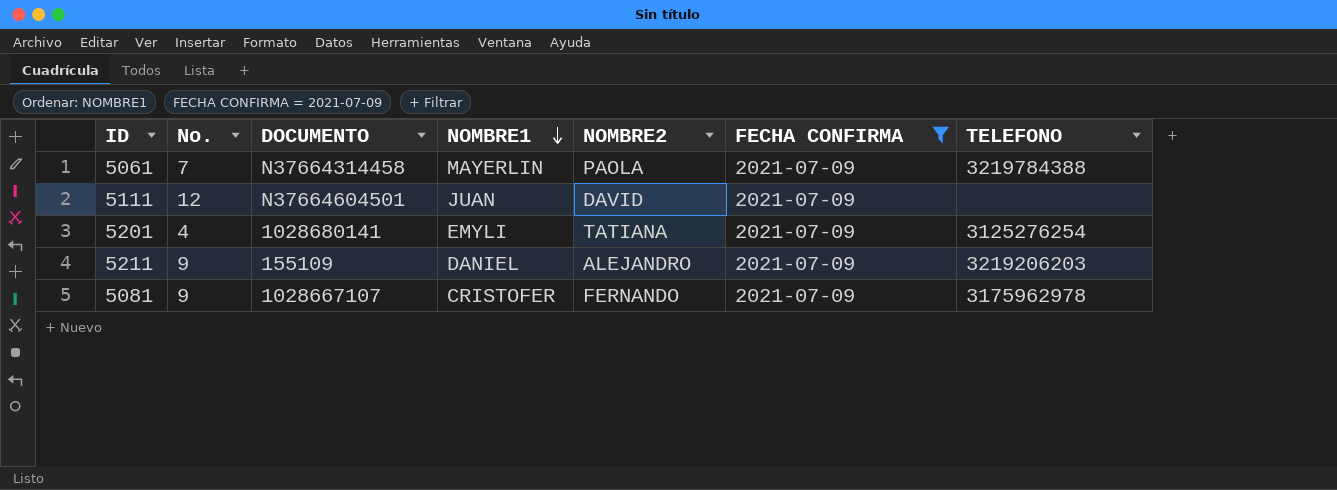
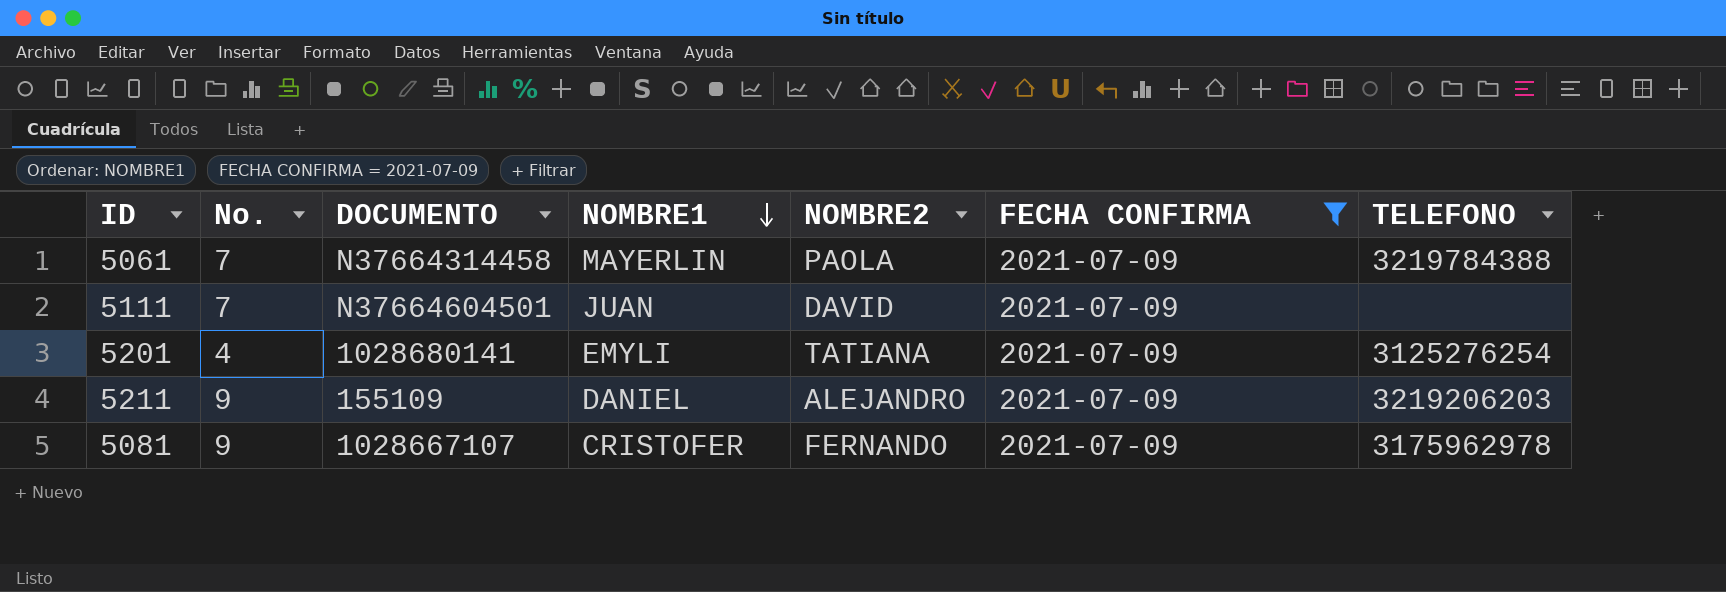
5111 | No.: 12 -> 7

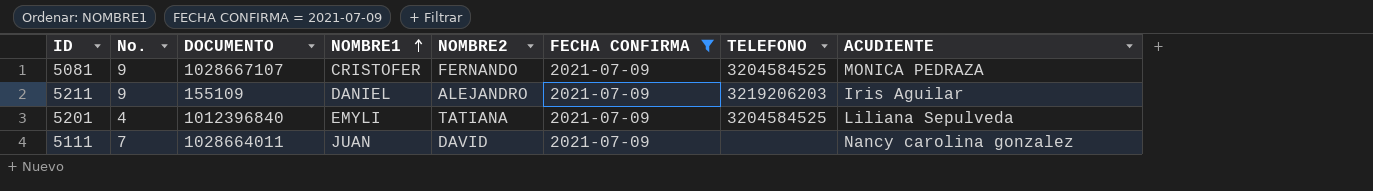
row order: NOMBRE1 descending -> NOMBRE1 ascending
column ACUDIENTE | position: none -> 8
row 5061: 7 | N37664314458 | MAYERLIN | PAOLA | 2021-07-09 | 3219784388 -> none
5081 | TELEFONO: 3175962978 -> 3204584525
5201 | DOCUMENTO: 1028680141 -> 1012396840
5201 | TELEFONO: 3125276254 -> 3204584525
5111 | DOCUMENTO: N37664604501 -> 1028664011

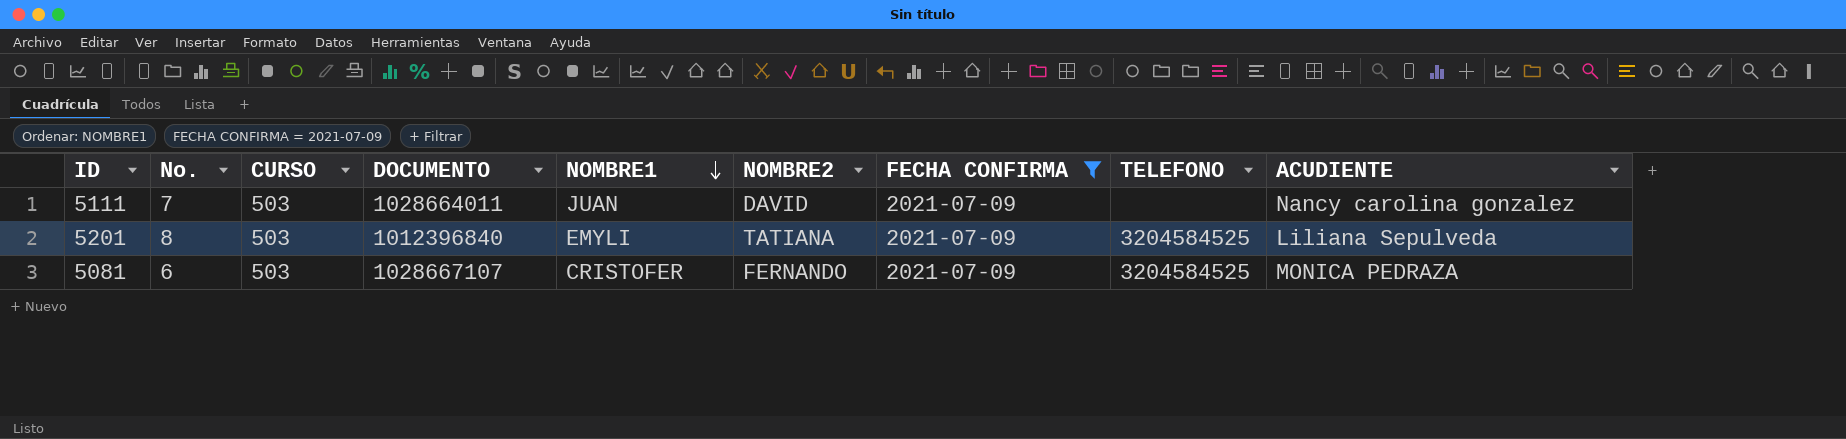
row order: NOMBRE1 ascending -> NOMBRE1 descending
column CURSO | position: none -> 3
row 5211: 9 | 155109 | DANIEL | ALEJANDRO | 2021-07-09 | 3219206203 | Iris Aguilar -> none
5201 | No.: 4 -> 8
5081 | No.: 9 -> 6

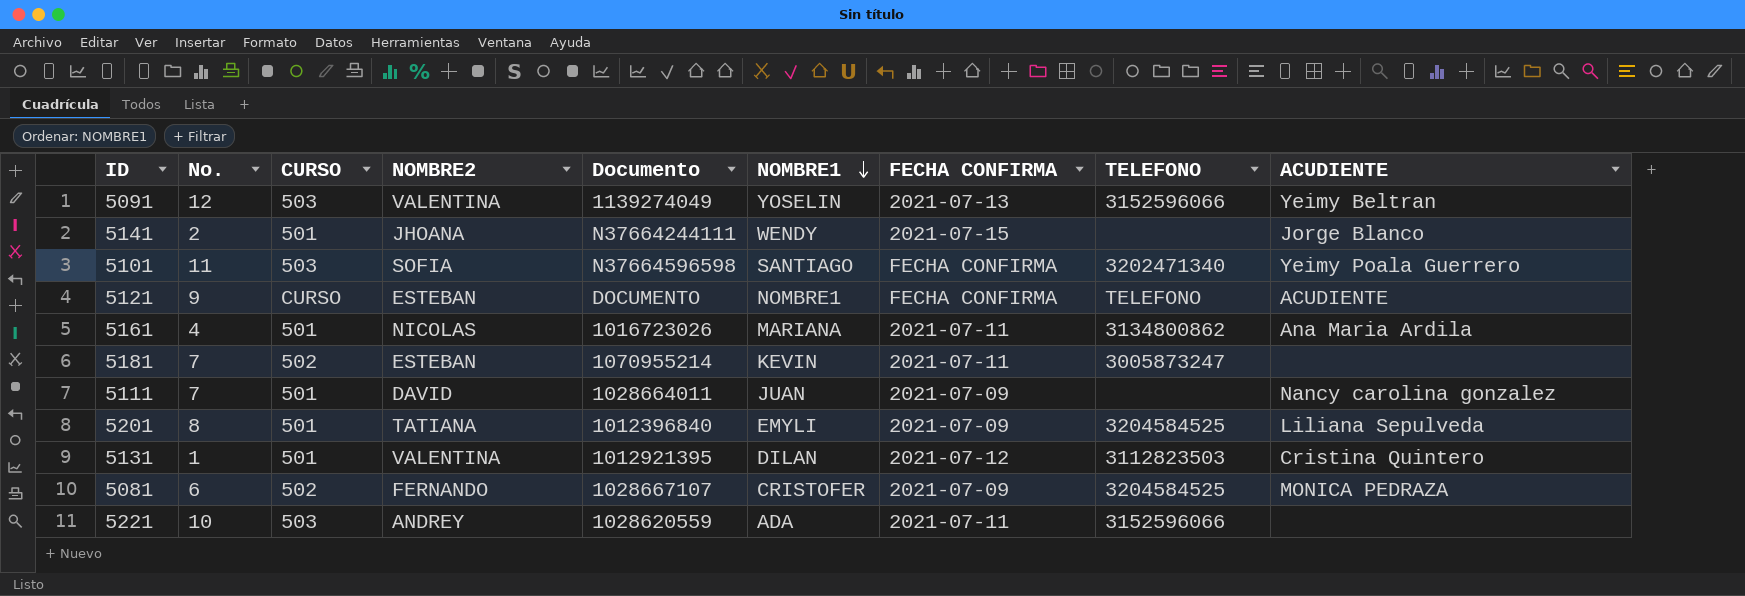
filter: FECHA CONFIRMA = 2021-07-09 -> none
column NOMBRE2 | position: 6 -> 4
column name: DOCUMENTO -> Documento
5111 | CURSO: 503 -> 501
5201 | CURSO: 503 -> 501
5081 | CURSO: 503 -> 502

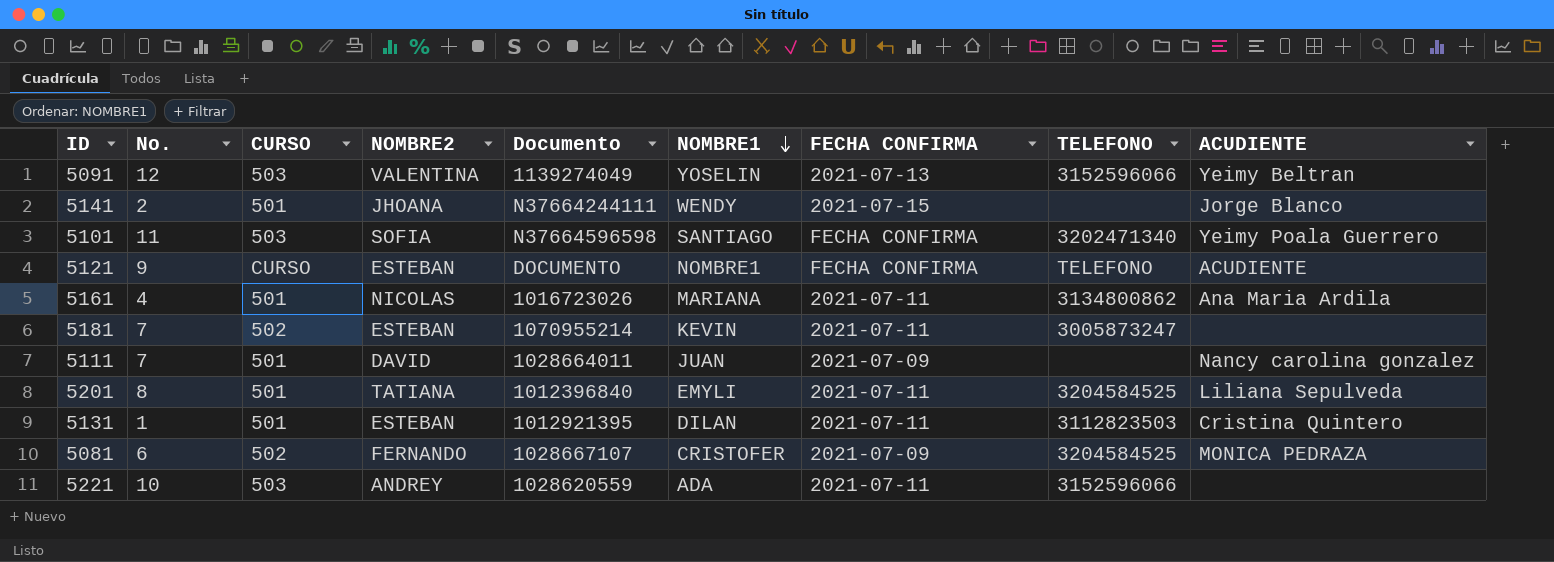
5201 | FECHA CONFIRMA: 2021-07-09 -> 2021-07-11
5131 | NOMBRE2: VALENTINA -> ESTEBAN
5131 | FECHA CONFIRMA: 2021-07-12 -> 2021-07-11

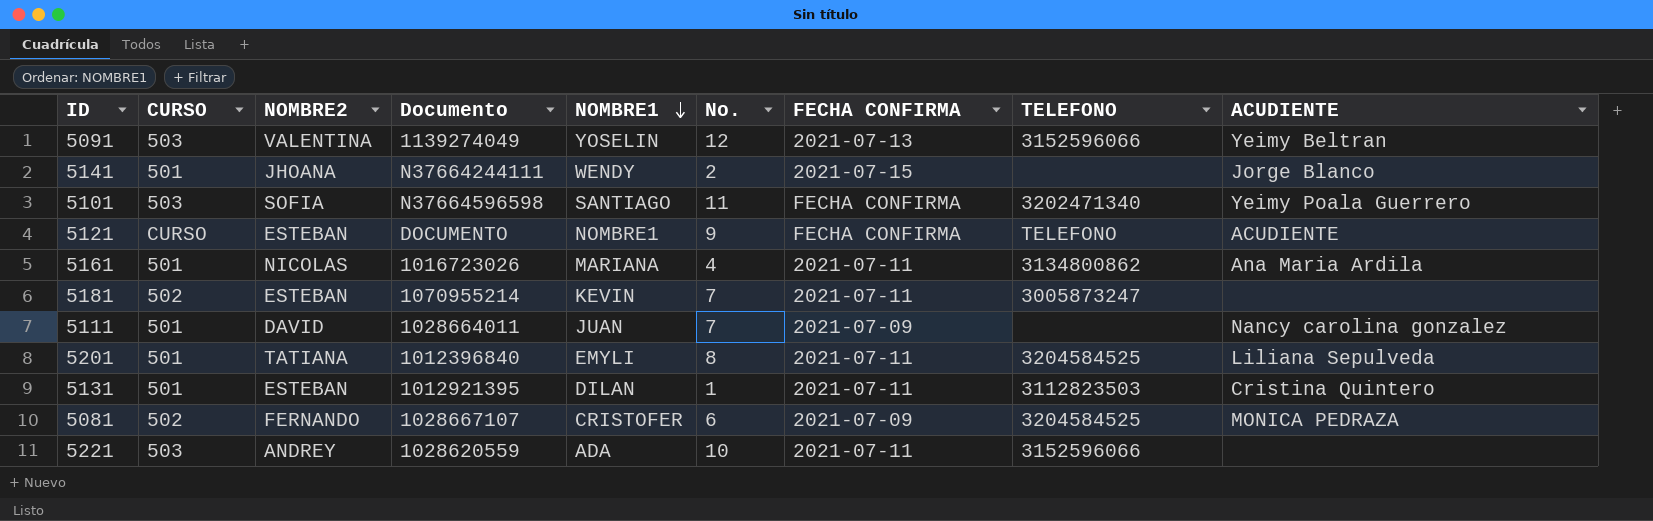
column No. | position: 2 -> 6

